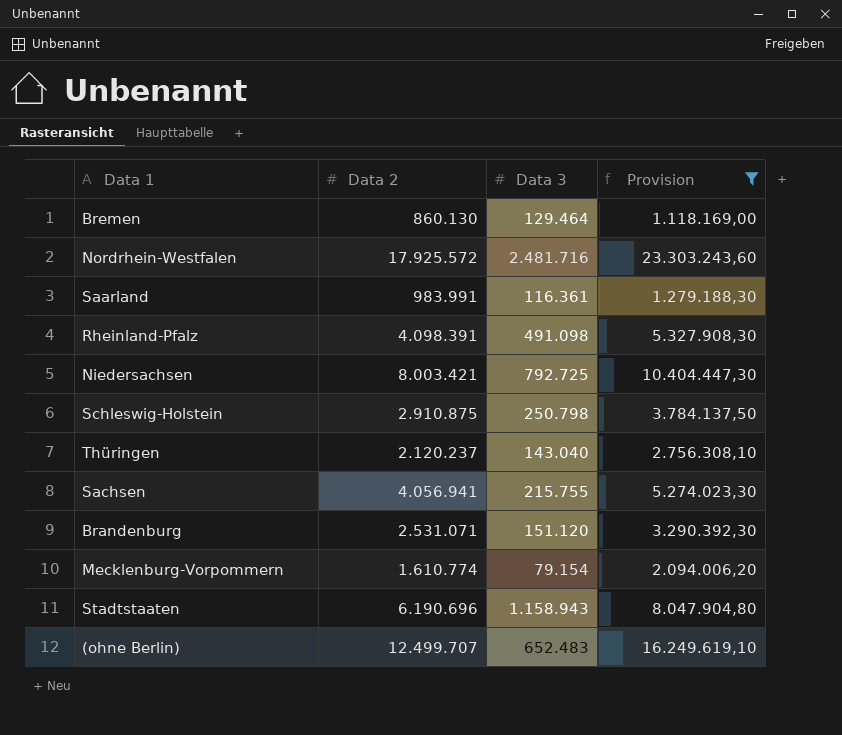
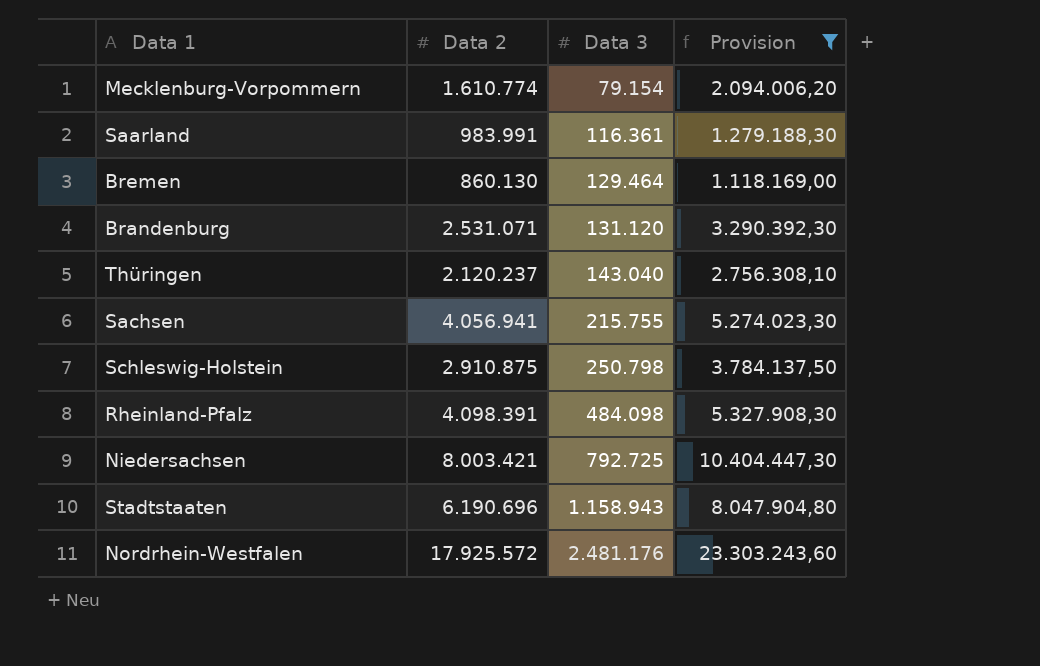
row order: none -> Data 3 ascending
row (ohne Berlin): 12.499.707 | 652.483 | 16.249.619,10 -> none
Brandenburg | Data 3: 151.120 -> 131.120
Rheinland-Pfalz | Data 3: 491.098 -> 484.098
Nordrhein-Westfalen | Data 3: 2.481.716 -> 2.481.176

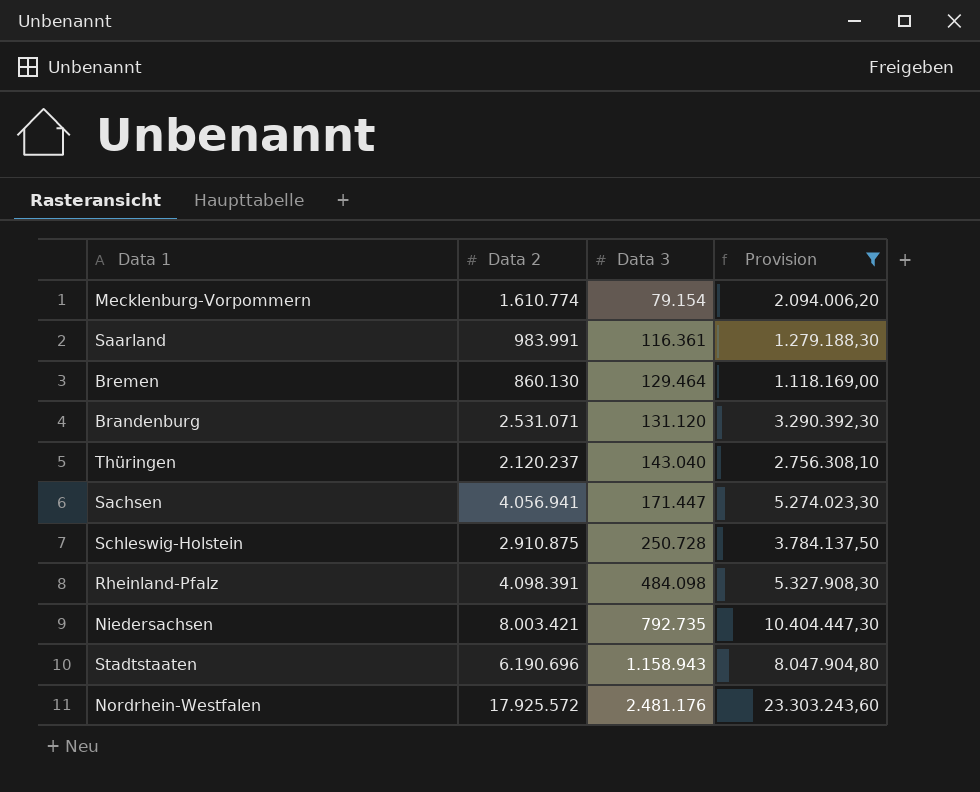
Sachsen | Data 3: 215.755 -> 171.447
Schleswig-Holstein | Data 3: 250.798 -> 250.728
Niedersachsen | Data 3: 792.725 -> 792.735

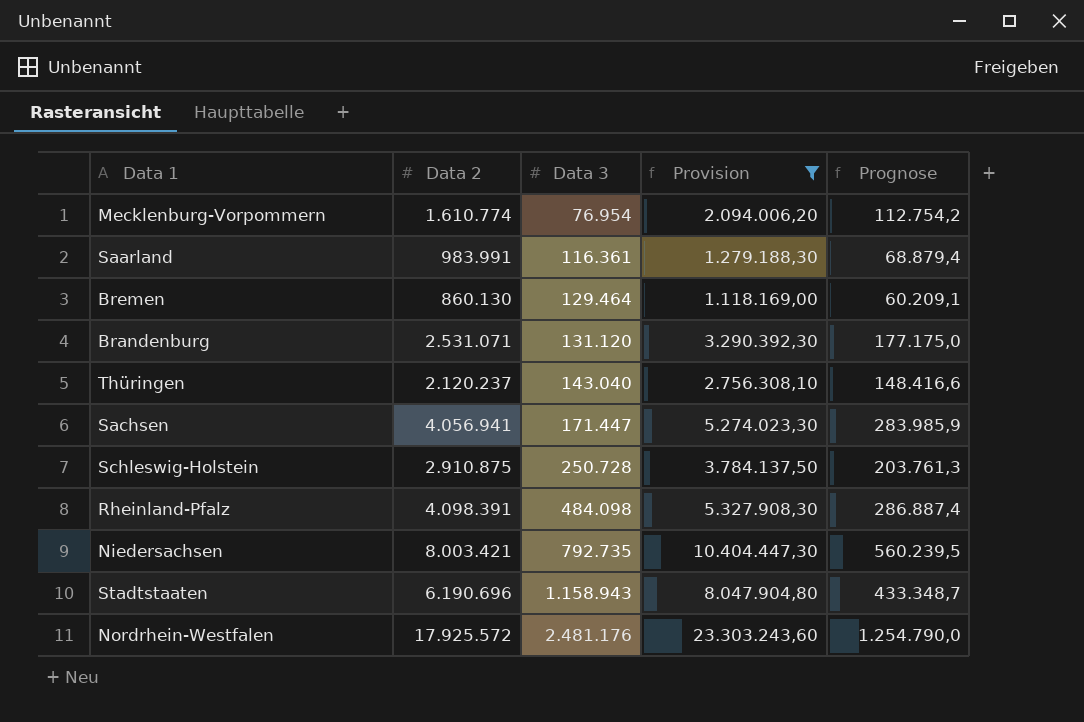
column Prognose | formula: none -> [Data 2] * 0,07
Mecklenburg-Vorpommern | Data 3: 79.154 -> 76.954

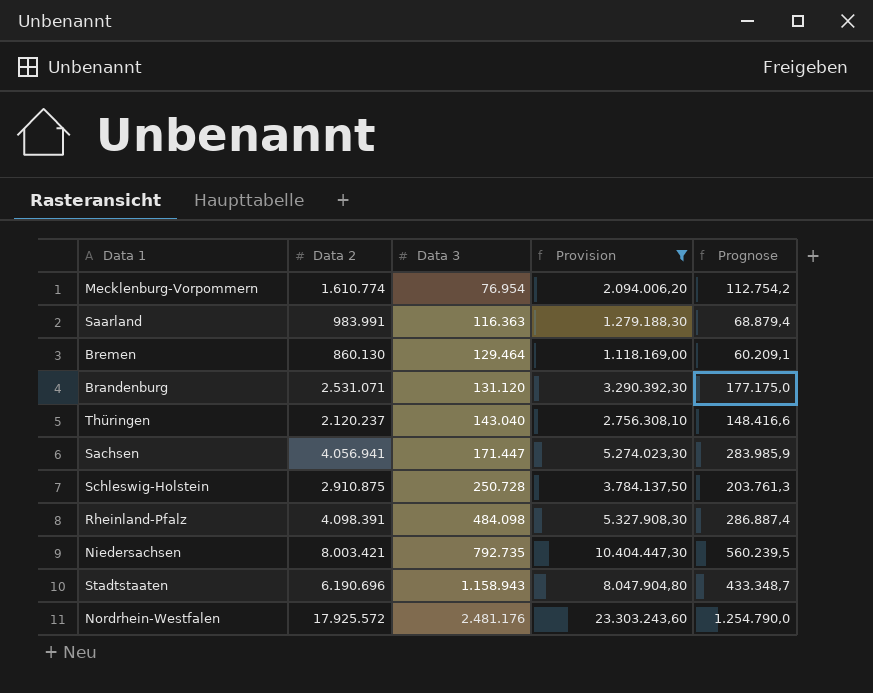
Saarland | Data 3: 116.361 -> 116.363

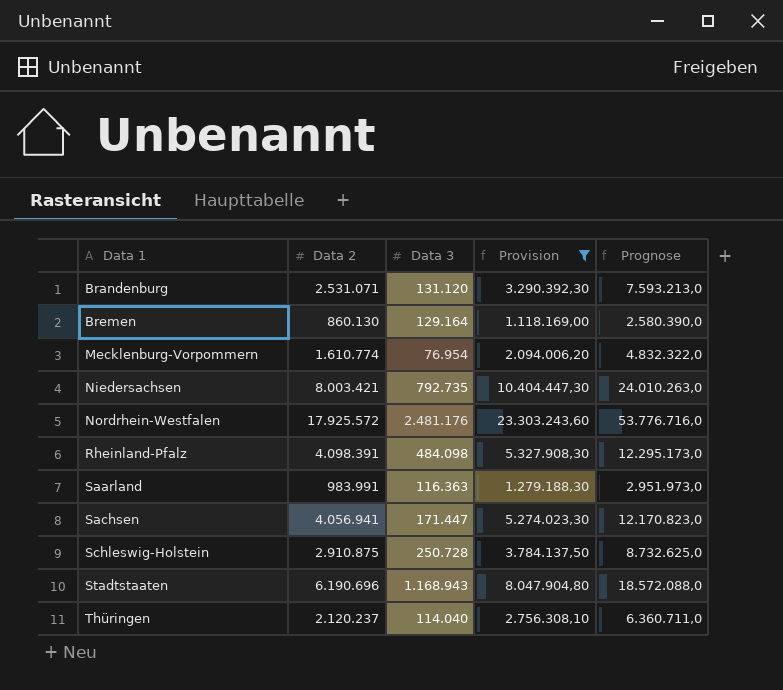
row order: Data 3 ascending -> Data 1 ascending
column Prognose | formula: [Data 2] * 0,07 -> [Data 2] * 3
Bremen | Data 3: 129.464 -> 129.164
Stadtstaaten | Data 3: 1.158.943 -> 1.168.943
Thüringen | Data 3: 143.040 -> 114.040

